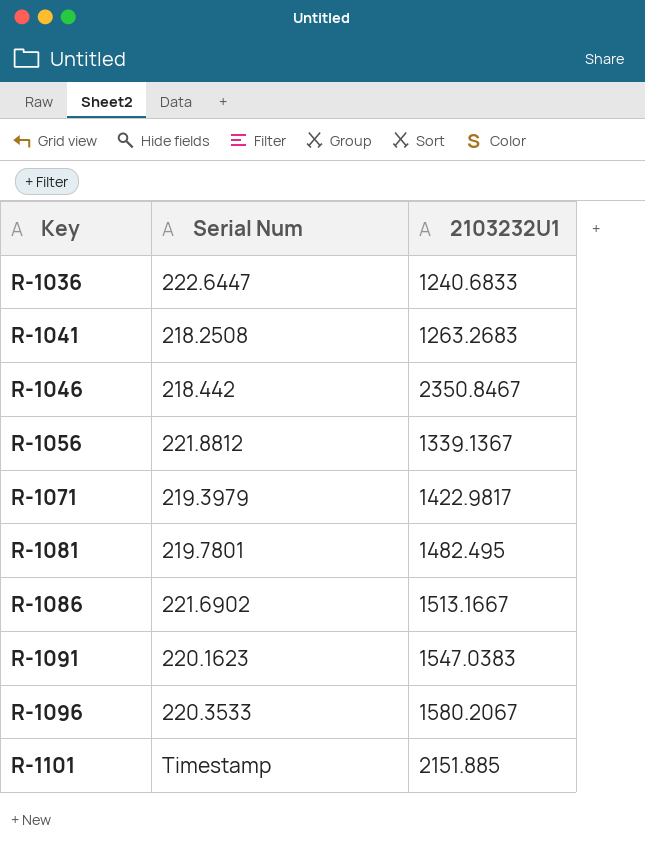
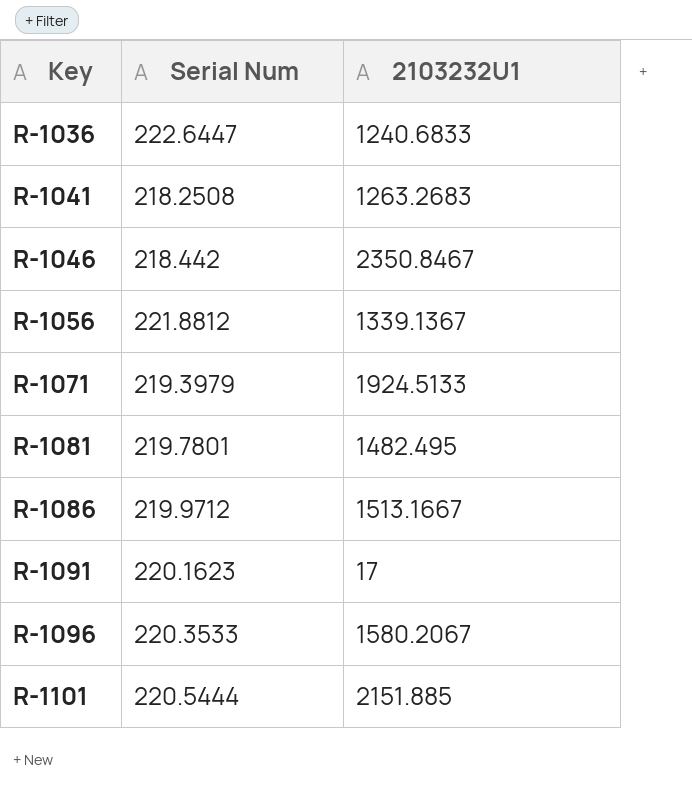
R-1071 | 2103232U1: 1422.9817 -> 1924.5133
R-1086 | Serial Num: 221.6902 -> 219.9712
R-1091 | 2103232U1: 1547.0383 -> 17
R-1101 | Serial Num: Timestamp -> 220.5444

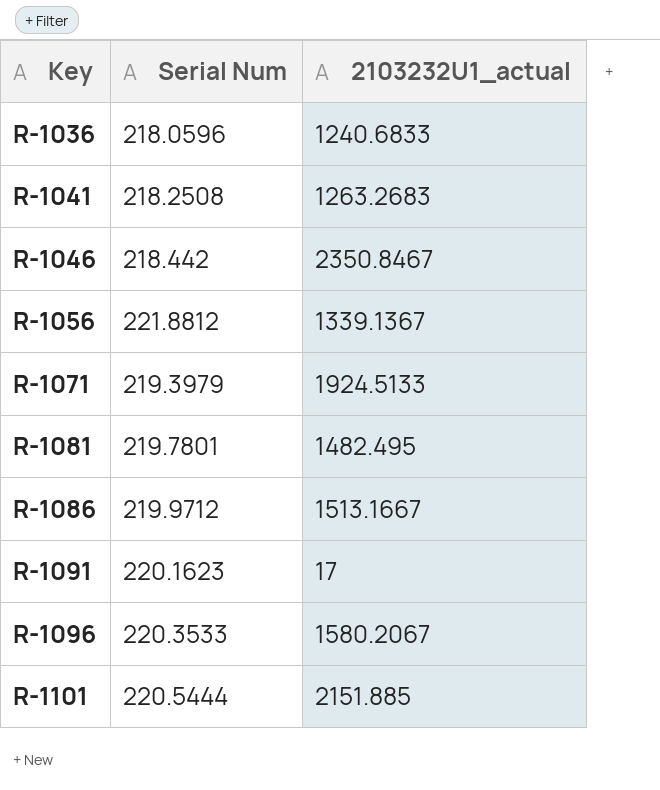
column name: 2103232U1 -> 2103232U1_actual
R-1036 | Serial Num: 222.6447 -> 218.0596

